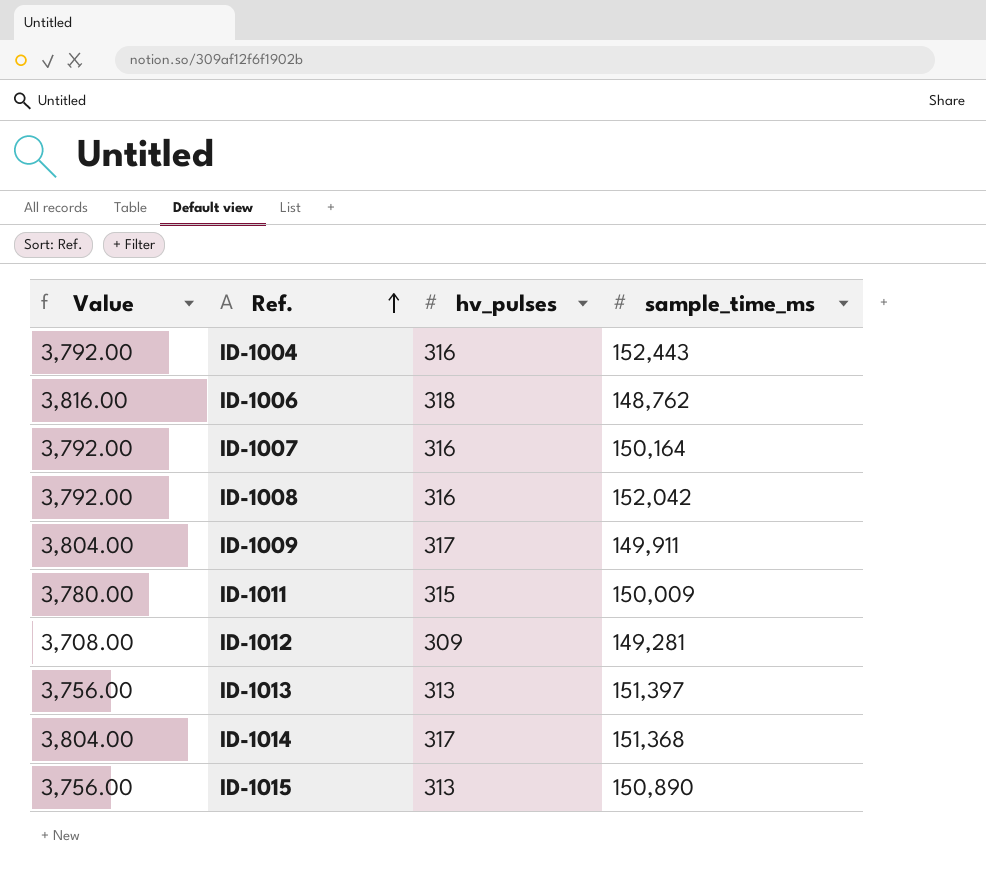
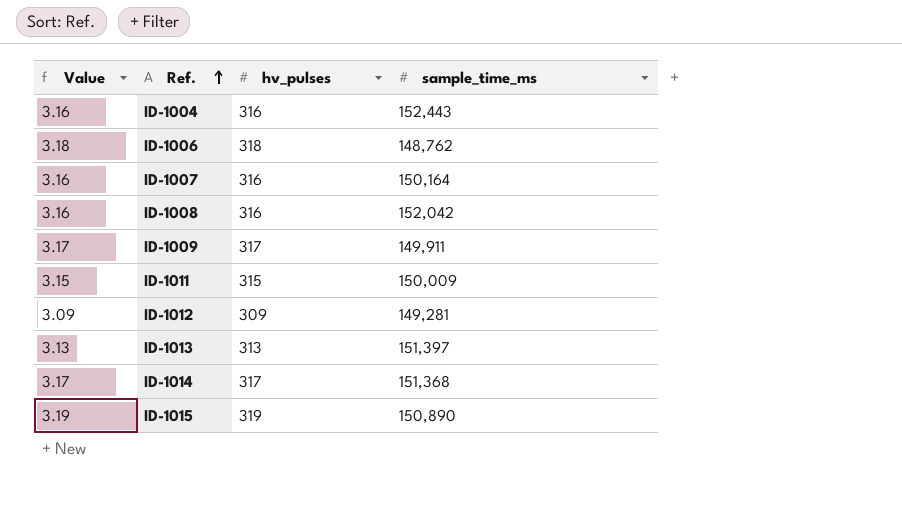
column Value | formula: [hv_pulses] * 12 -> [hv_pulses] * 0.01
ID-1015 | hv_pulses: 313 -> 319

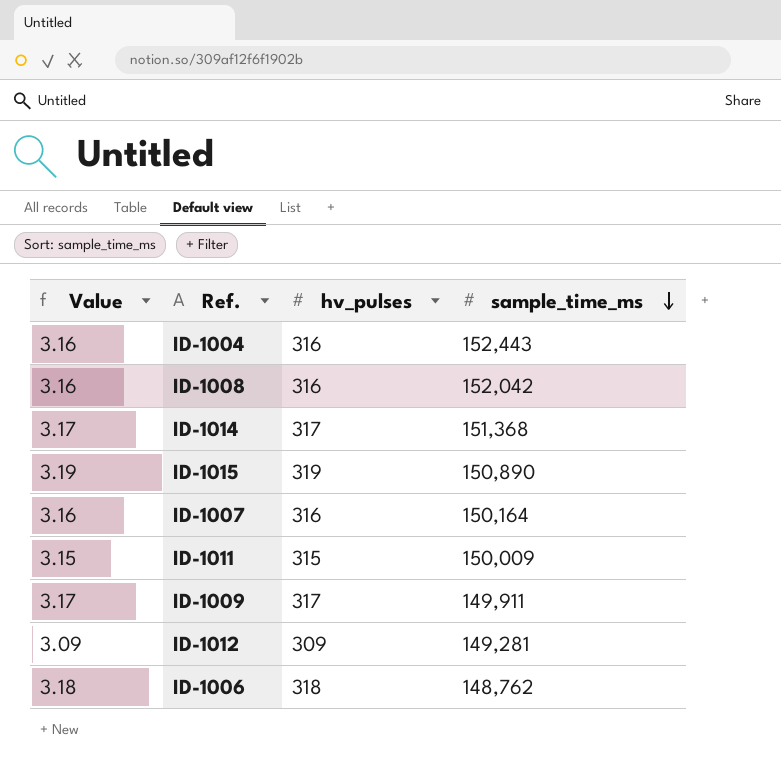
row order: Ref. ascending -> sample_time_ms descending
row ID-1013: 3.13 | 313 | 151,397 -> none

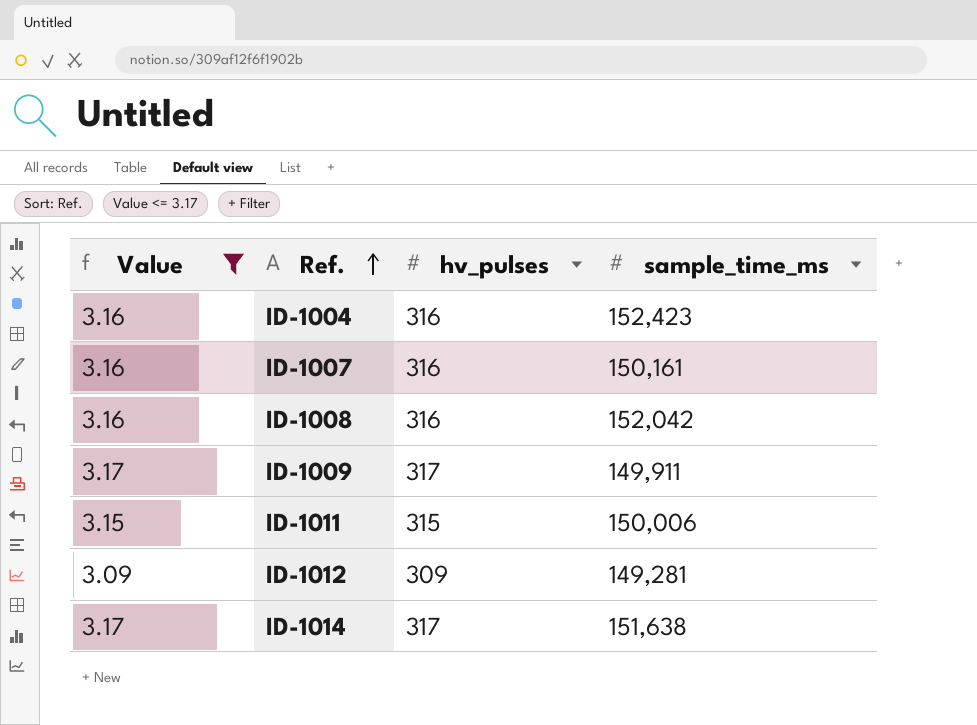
filter: none -> Value <= 3.17
row order: sample_time_ms descending -> Ref. ascending
ID-1004 | sample_time_ms: 152,443 -> 152,423
ID-1007 | sample_time_ms: 150,164 -> 150,161
ID-1011 | sample_time_ms: 150,009 -> 150,006
ID-1014 | sample_time_ms: 151,368 -> 151,638

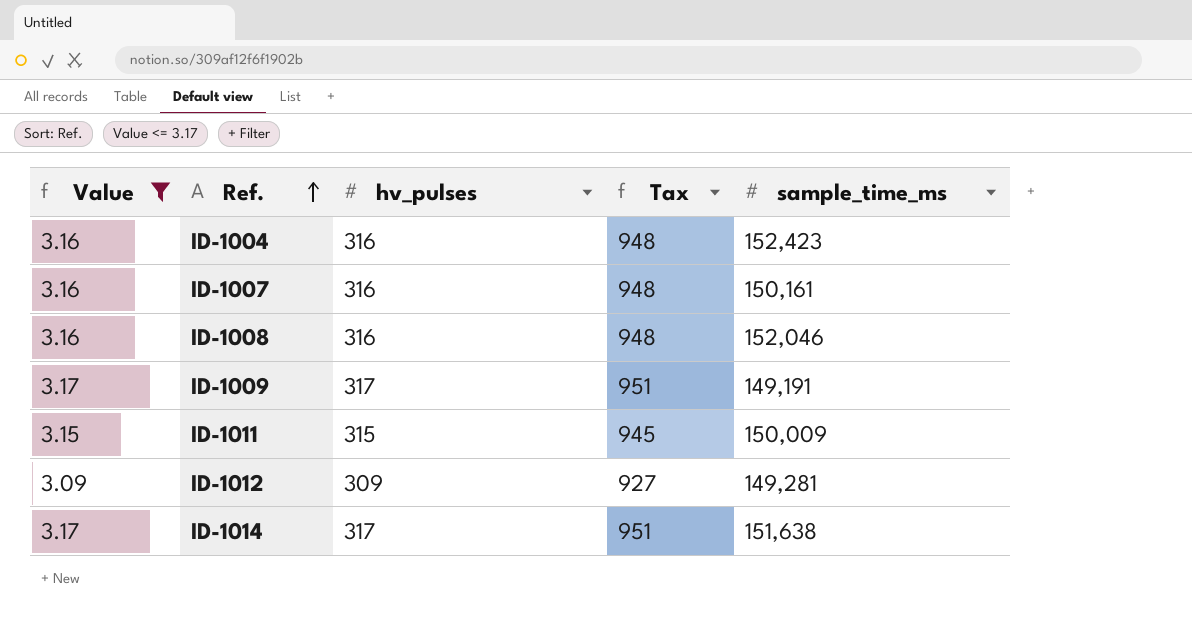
column Tax | formula: none -> [hv_pulses] * 3
ID-1008 | sample_time_ms: 152,042 -> 152,046
ID-1009 | sample_time_ms: 149,911 -> 149,191
ID-1011 | sample_time_ms: 150,006 -> 150,009

